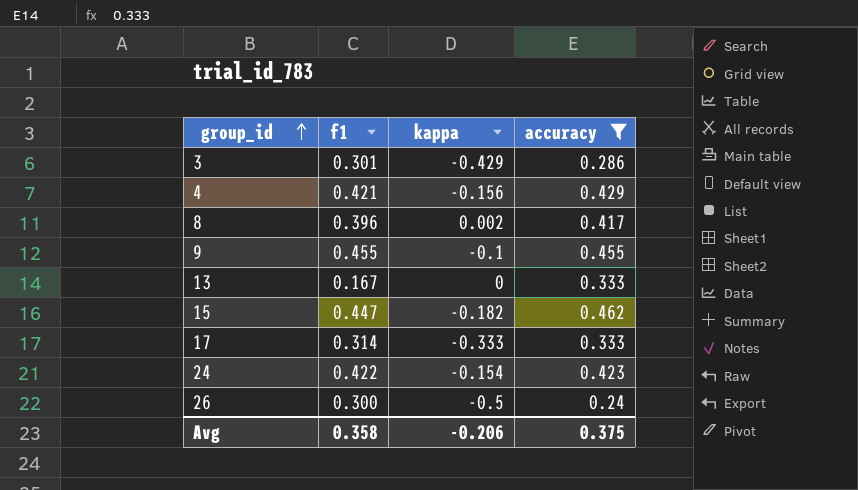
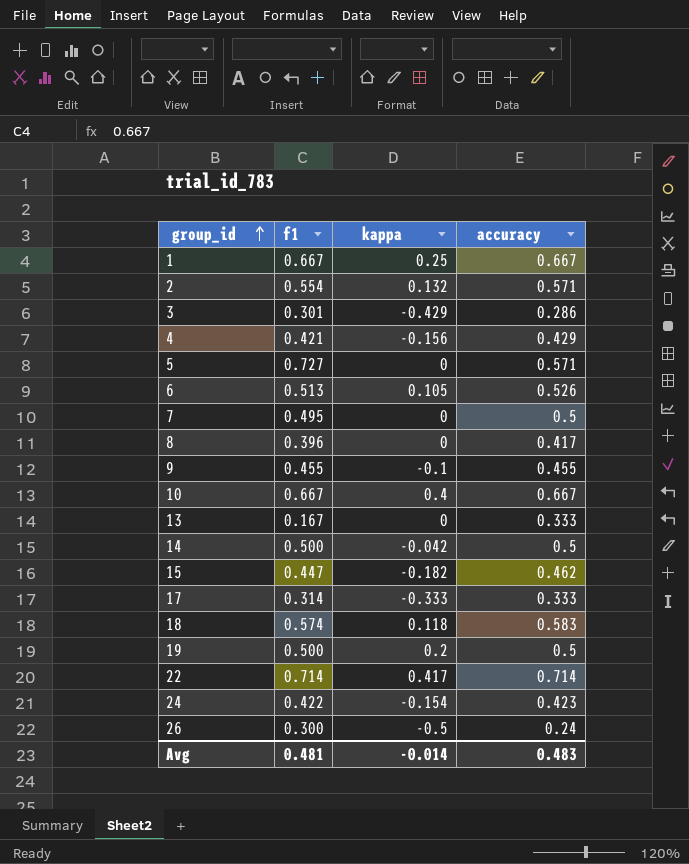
filter: accuracy <= 0.462 -> none
8 | kappa: 0.002 -> 0
Avg | f1: 0.358 -> 0.481
Avg | kappa: -0.206 -> -0.014
Avg | accuracy: 0.375 -> 0.483

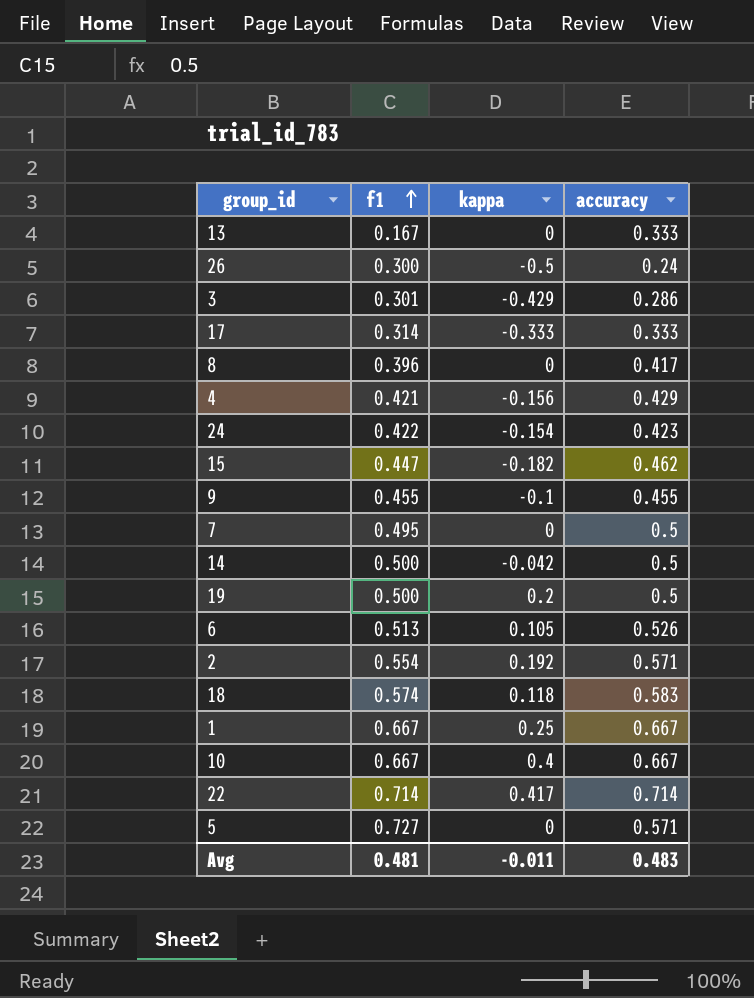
row order: group_id ascending -> f1 ascending
2 | kappa: 0.132 -> 0.192
Avg | kappa: -0.014 -> -0.011

